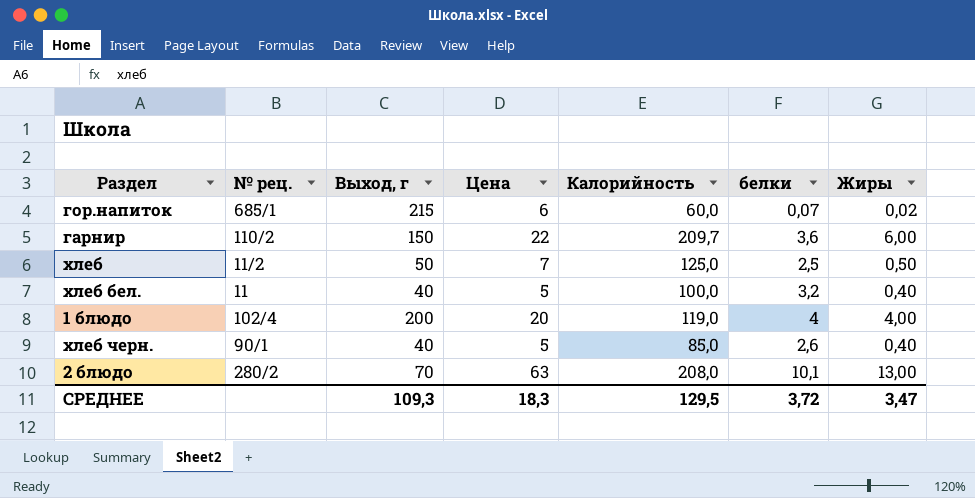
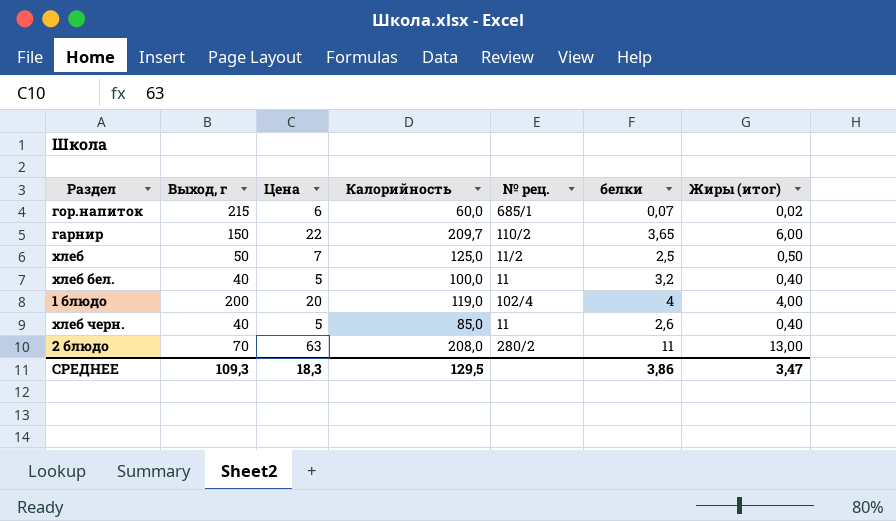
column № рец. | position: 2 -> 5
column name: Жиры -> Жиры (итог)
гарнир | белки: 3,6 -> 3,65
хлеб черн. | № рец.: 90/1 -> 11
2 блюдо | белки: 10,1 -> 11
СРЕДНЕЕ | белки: 3,72 -> 3,86

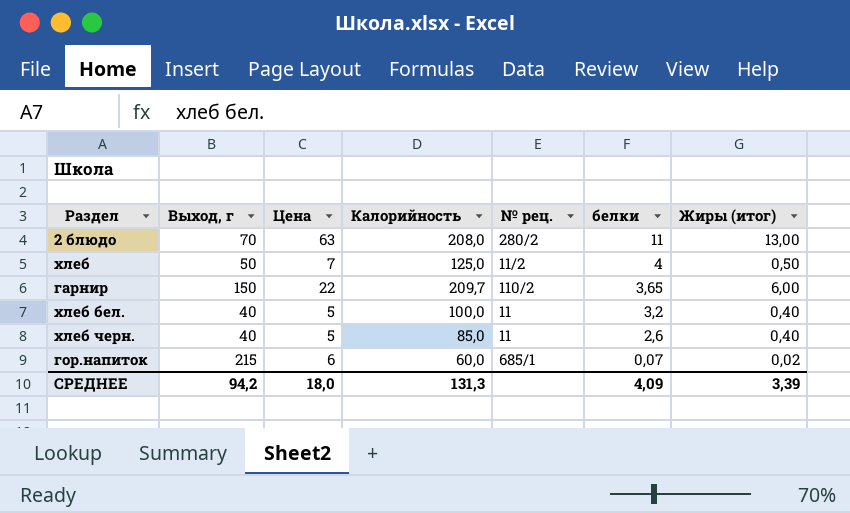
row order: none -> белки descending
row 1 блюдо: 200 | 20 | 119,0 | 102/4 | 4 | 4,00 -> none
хлеб | белки: 2,5 -> 4
СРЕДНЕЕ | Выход, г: 109,3 -> 94,2
СРЕДНЕЕ | Цена: 18,3 -> 18,0
СРЕДНЕЕ | Калорийность: 129,5 -> 131,3
СРЕДНЕЕ | белки: 3,86 -> 4,09
СРЕДНЕЕ | Жиры (итог): 3,47 -> 3,39

